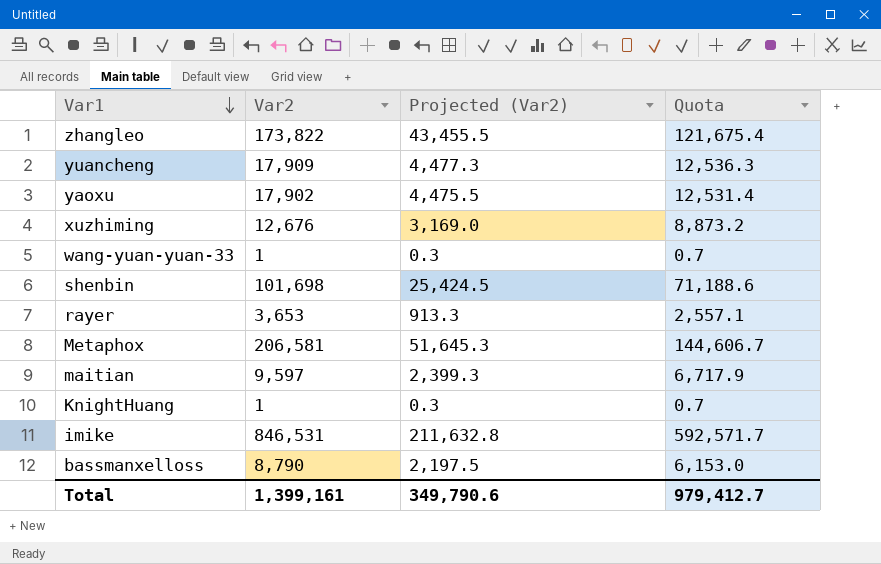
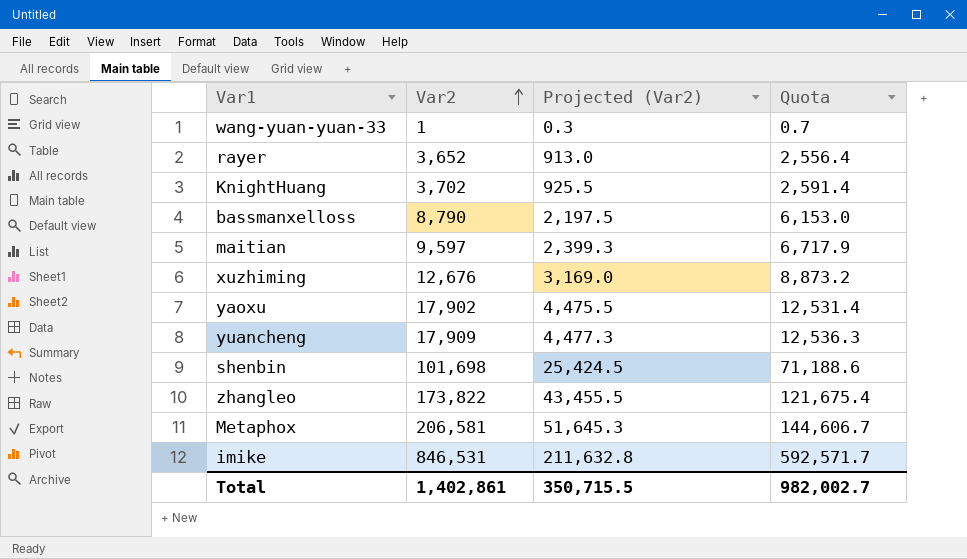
row order: Var1 descending -> Var2 ascending
rayer | Var2: 3,653 -> 3,652
rayer | Projected (Var2): 913.3 -> 913.0
rayer | Quota: 2,557.1 -> 2,556.4
KnightHuang | Var2: 1 -> 3,702
KnightHuang | Projected (Var2): 0.3 -> 925.5
KnightHuang | Quota: 0.7 -> 2,591.4
Total | Var2: 1,399,161 -> 1,402,861
Total | Projected (Var2): 349,790.6 -> 350,715.5
Total | Quota: 979,412.7 -> 982,002.7

